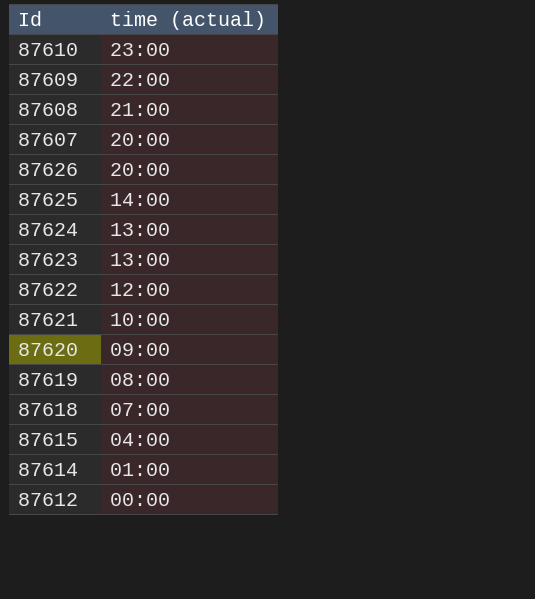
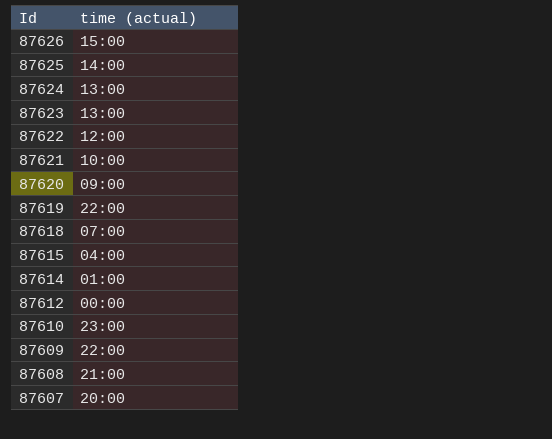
row order: time (actual) descending -> Id descending
87626 | time (actual): 20:00 -> 15:00
87619 | time (actual): 08:00 -> 22:00

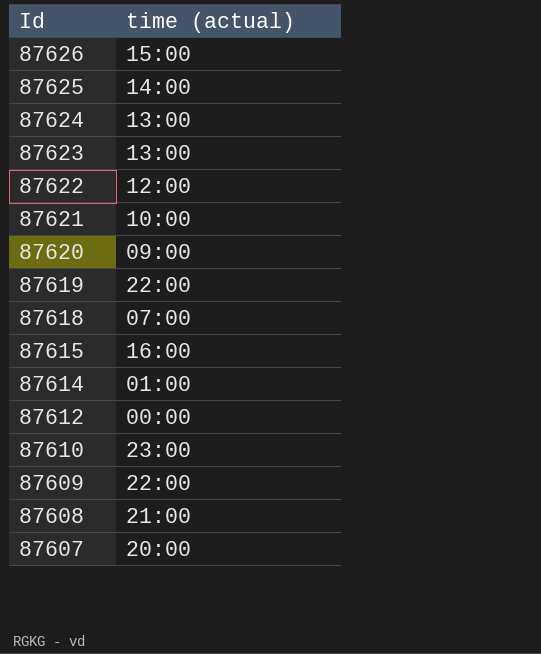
87615 | time (actual): 04:00 -> 16:00

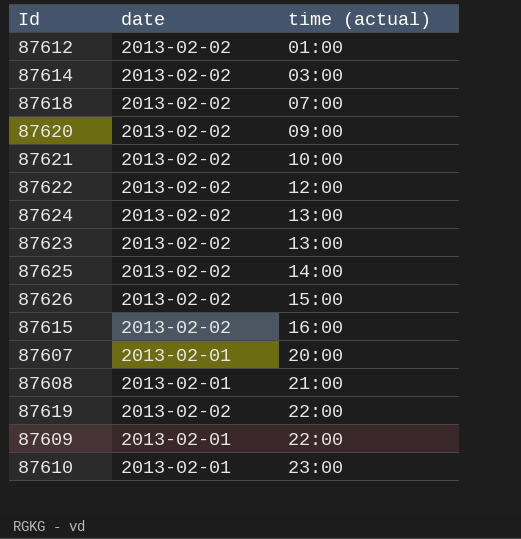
row order: Id descending -> time (actual) ascending
column date | position: none -> 2
87612 | time (actual): 00:00 -> 01:00
87614 | time (actual): 01:00 -> 03:00

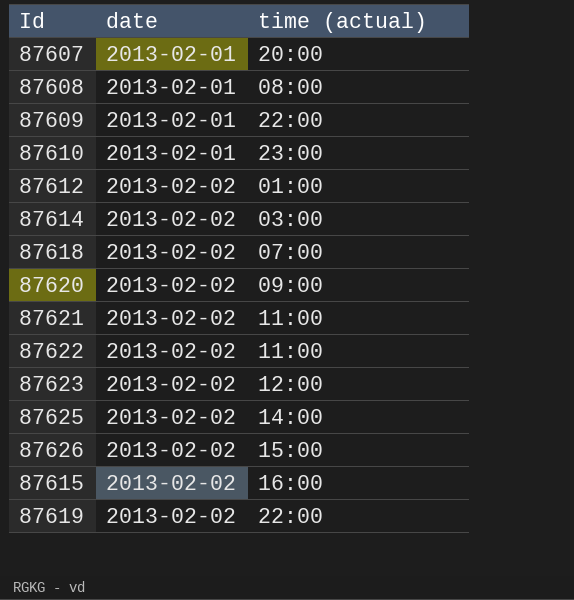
row order: time (actual) ascending -> date ascending
row 87624: 2013-02-02 | 13:00 -> none
87608 | time (actual): 21:00 -> 08:00
87621 | time (actual): 10:00 -> 11:00
87622 | time (actual): 12:00 -> 11:00
87623 | time (actual): 13:00 -> 12:00

